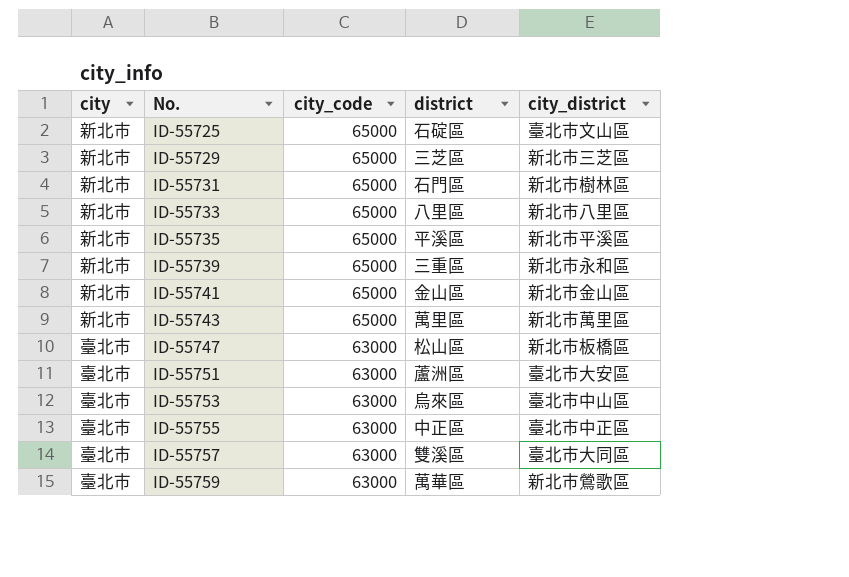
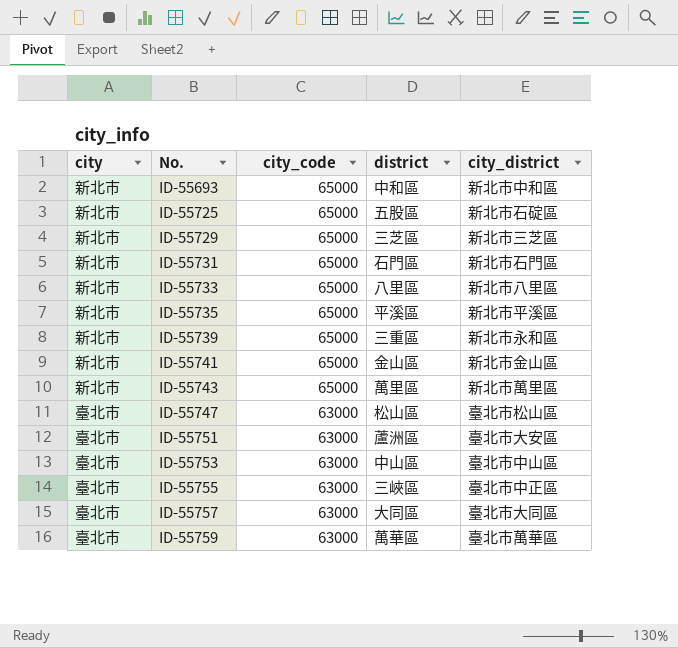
row ID-55693: none -> 新北市 | 65000 | 中和區 | 新北市中和區
ID-55725 | district: 石碇區 -> 五股區
ID-55725 | city_district: 臺北市文山區 -> 新北市石碇區
ID-55731 | city_district: 新北市樹林區 -> 新北市石門區
ID-55747 | city_district: 新北市板橋區 -> 臺北市松山區
ID-55753 | district: 烏來區 -> 中山區
ID-55755 | district: 中正區 -> 三峽區
ID-55757 | district: 雙溪區 -> 大同區
ID-55759 | city_district: 新北市鶯歌區 -> 臺北市萬華區

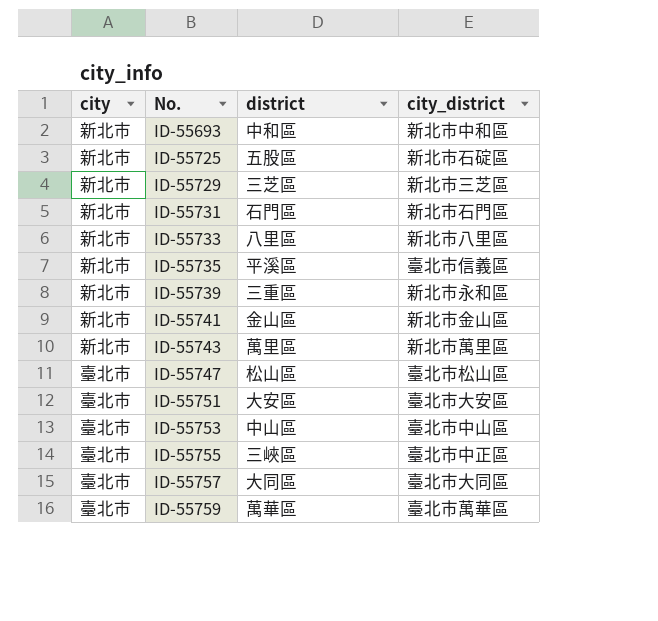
column city_code | position: 3 -> none
ID-55735 | city_district: 新北市平溪區 -> 臺北市信義區
ID-55751 | district: 蘆洲區 -> 大安區

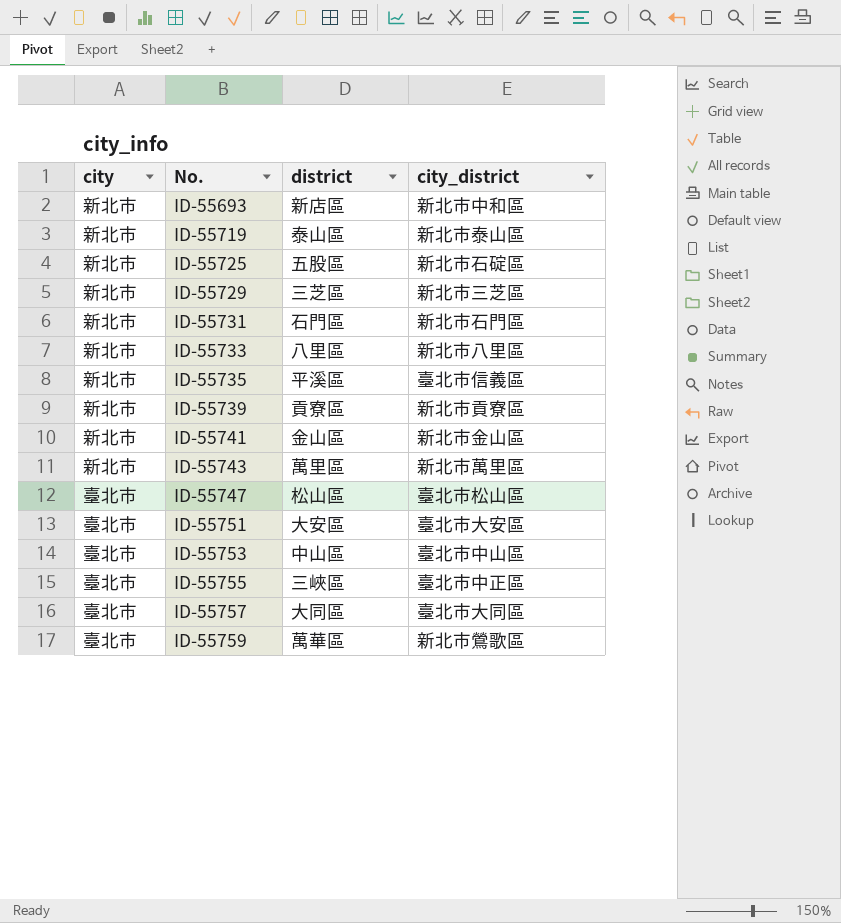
ID-55693 | district: 中和區 -> 新店區
row ID-55719: none -> 新北市 | 泰山區 | 新北市泰山區
ID-55739 | district: 三重區 -> 貢寮區
ID-55739 | city_district: 新北市永和區 -> 新北市貢寮區
ID-55759 | city_district: 臺北市萬華區 -> 新北市鶯歌區

